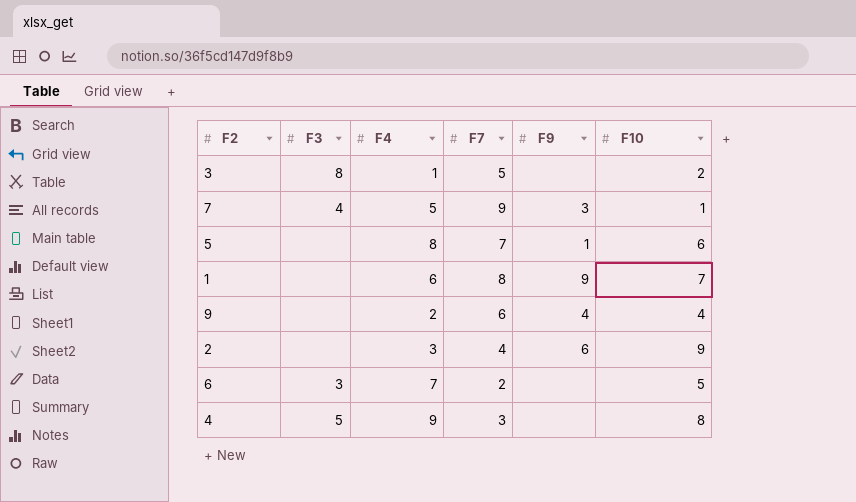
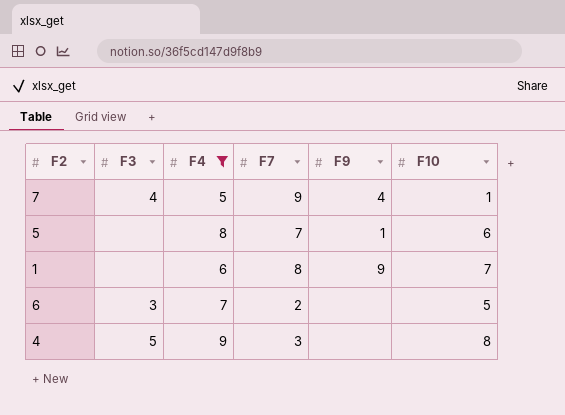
filter: none -> F4 >= 5
7 | F9: 3 -> 4

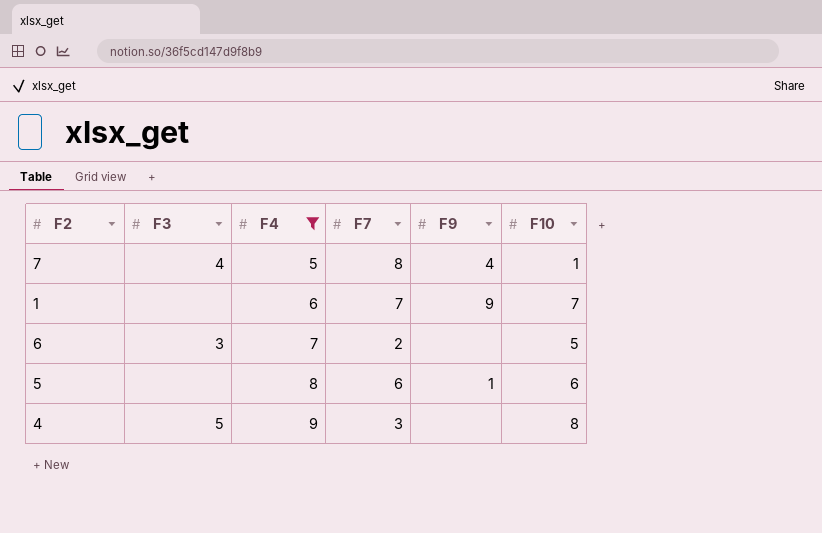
row order: none -> F4 ascending
7 | F7: 9 -> 8
1 | F7: 8 -> 7
5 | F7: 7 -> 6

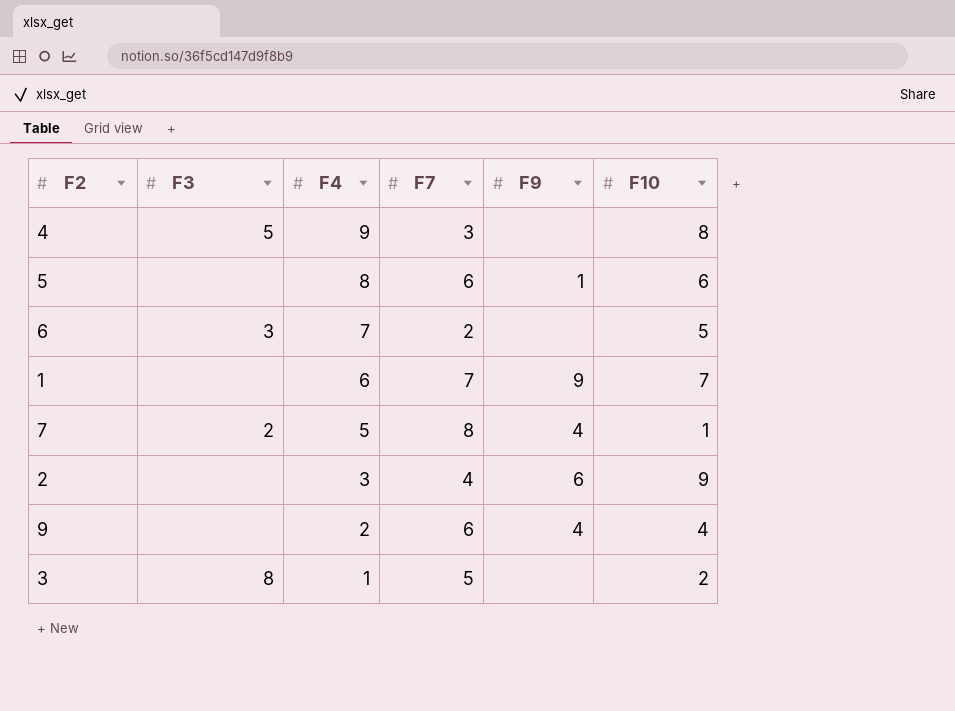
filter: F4 >= 5 -> none
row order: F4 ascending -> F4 descending
7 | F3: 4 -> 2

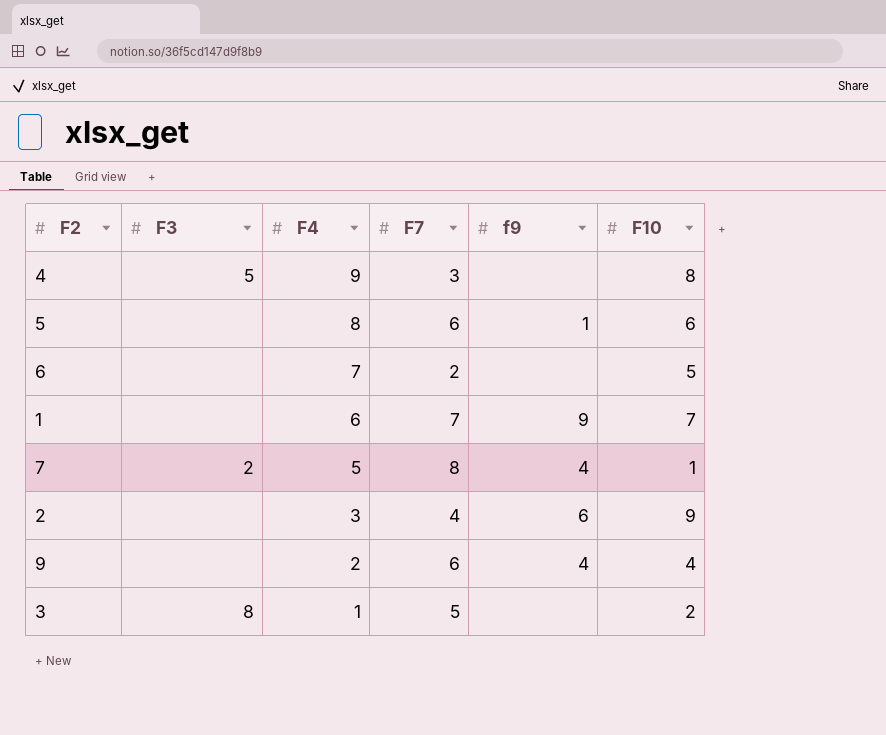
column name: F9 -> f9
6 | F3: 3 -> none

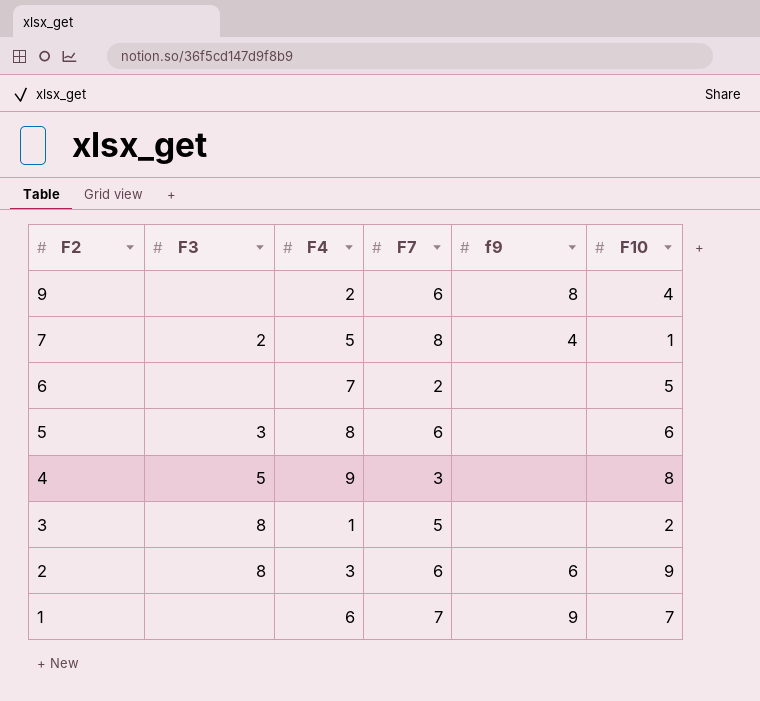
row order: F4 descending -> F2 descending
9 | f9: 4 -> 8
5 | F3: none -> 3
5 | f9: 1 -> none
2 | F3: none -> 8
2 | F7: 4 -> 6

